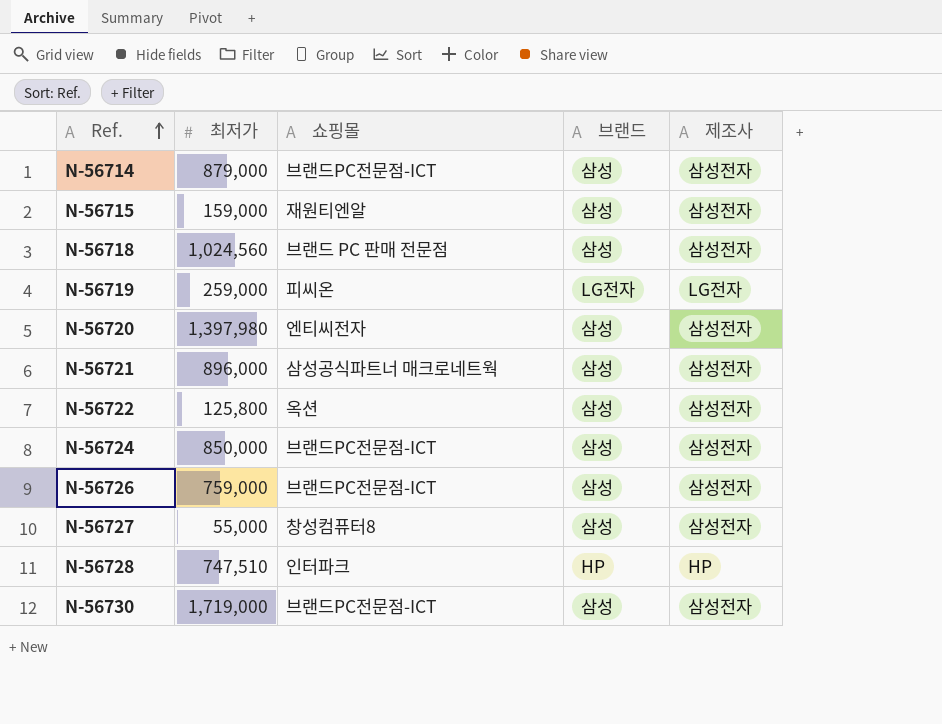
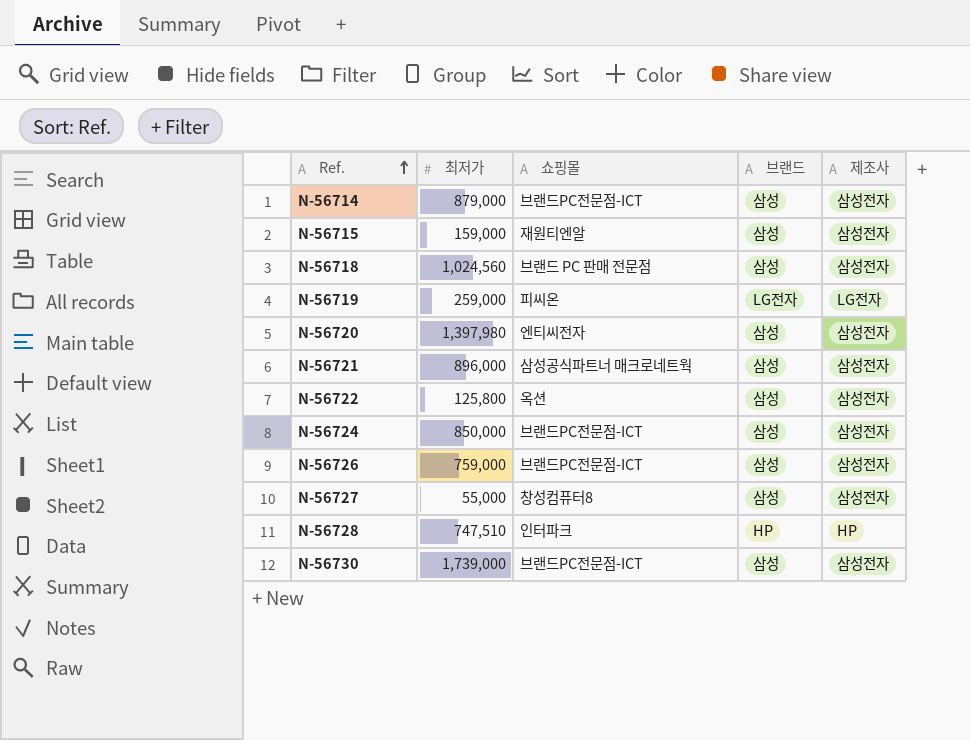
N-56730 | 최저가: 1,719,000 -> 1,739,000

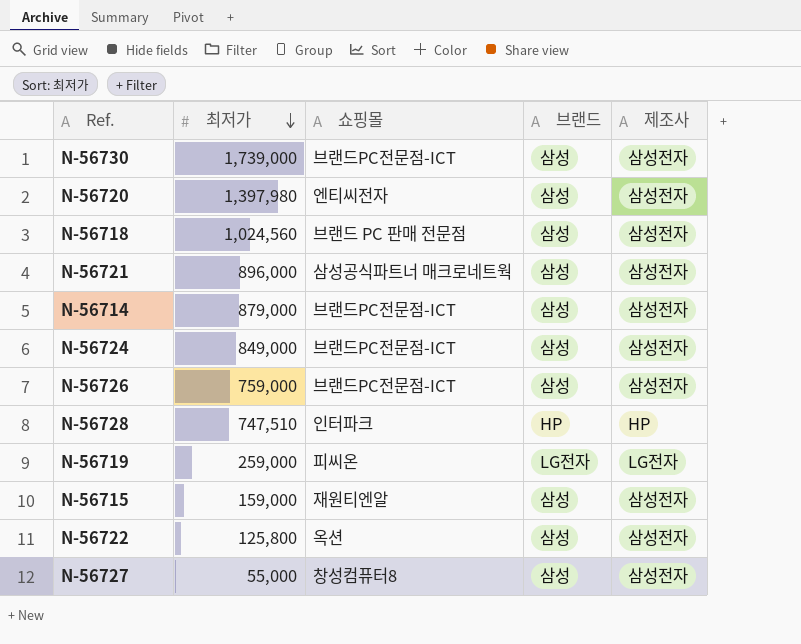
row order: Ref. ascending -> 최저가 descending
N-56724 | 최저가: 850,000 -> 849,000

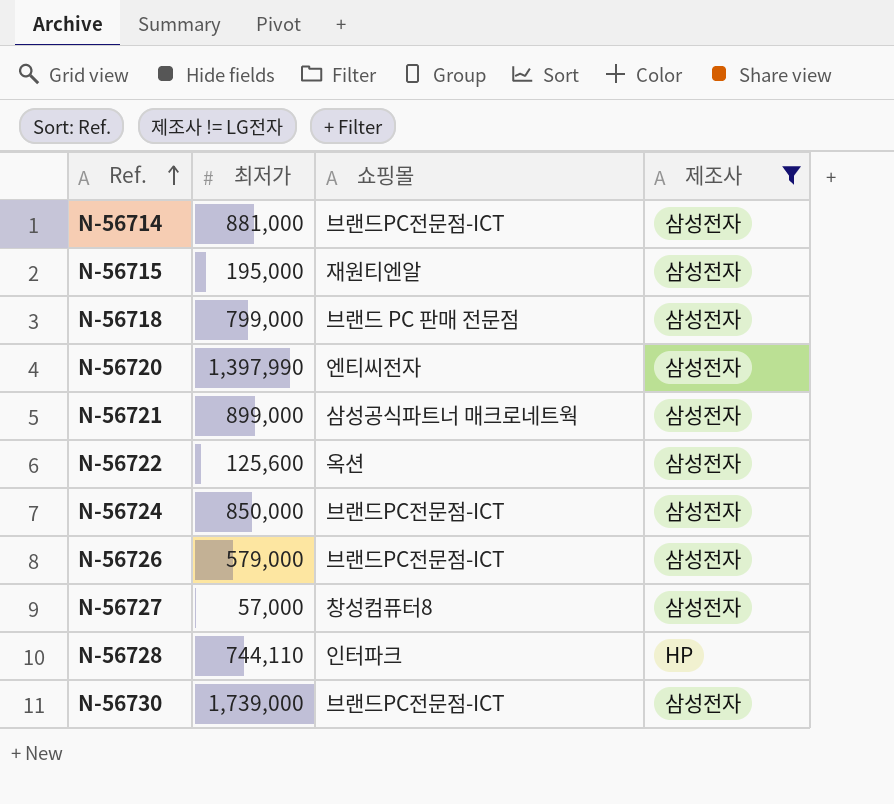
filter: none -> 제조사 != LG전자
row order: 최저가 descending -> Ref. ascending
column 브랜드 | position: 4 -> none
N-56714 | 최저가: 879,000 -> 881,000
N-56715 | 최저가: 159,000 -> 195,000
N-56718 | 최저가: 1,024,560 -> 799,000
N-56720 | 최저가: 1,397,980 -> 1,397,990
N-56721 | 최저가: 896,000 -> 899,000
N-56722 | 최저가: 125,800 -> 125,600
N-56724 | 최저가: 849,000 -> 850,000
N-56726 | 최저가: 759,000 -> 579,000
N-56727 | 최저가: 55,000 -> 57,000
N-56728 | 최저가: 747,510 -> 744,110

